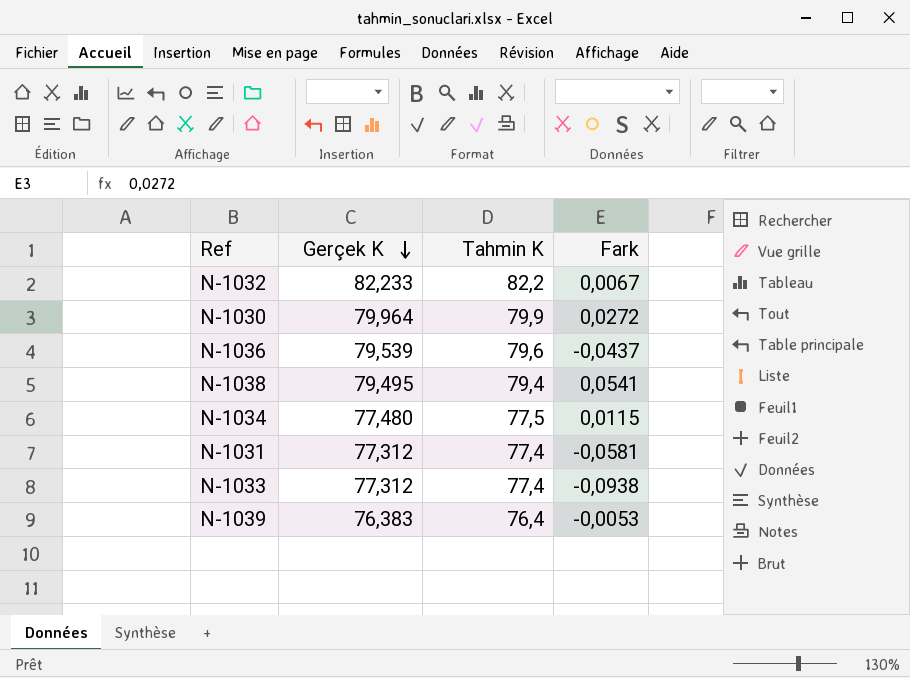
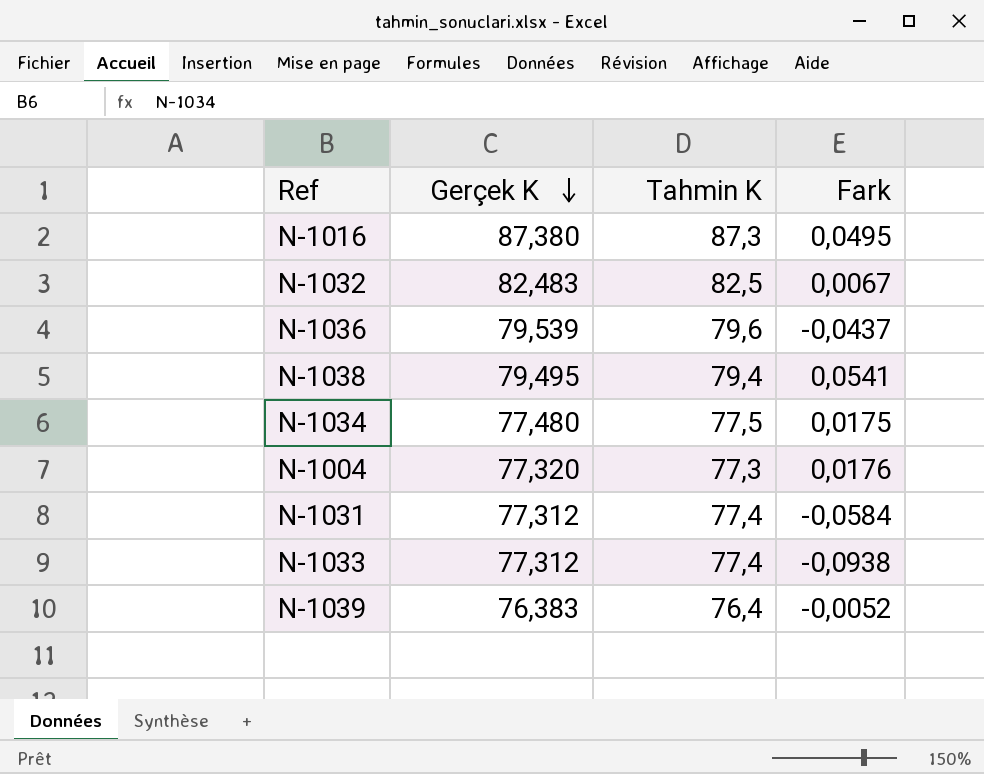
row N-1030: 79,964 | 79,9 | 0,0272 -> none
row N-1016: none -> 87,380 | 87,3 | 0,0495
N-1032 | Gerçek K: 82,233 -> 82,483
N-1032 | Tahmin K: 82,2 -> 82,5
N-1034 | Fark: 0,0115 -> 0,0175
row N-1004: none -> 77,320 | 77,3 | 0,0176
N-1031 | Fark: -0,0581 -> -0,0584
N-1039 | Fark: -0,0053 -> -0,0052

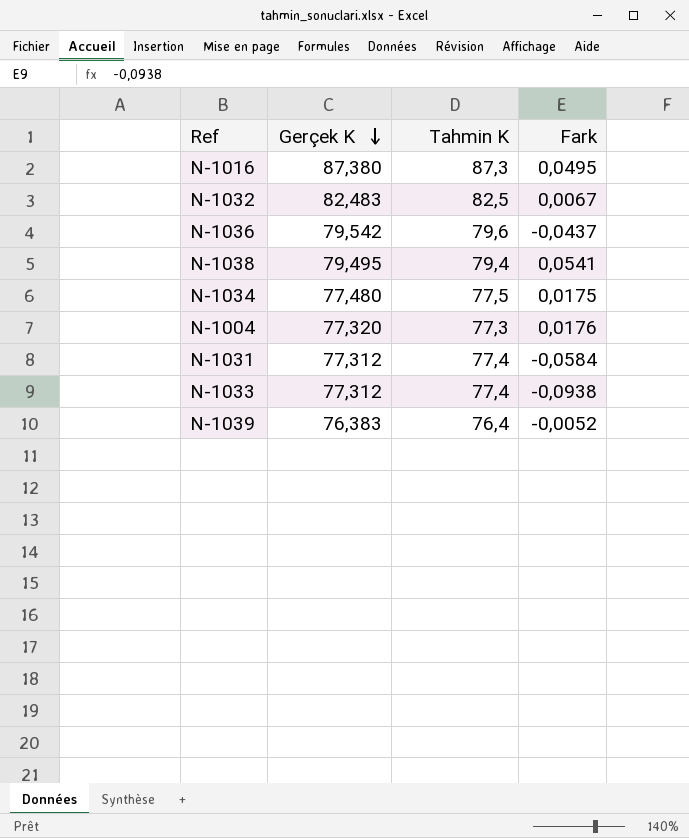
N-1036 | Gerçek K: 79,539 -> 79,542

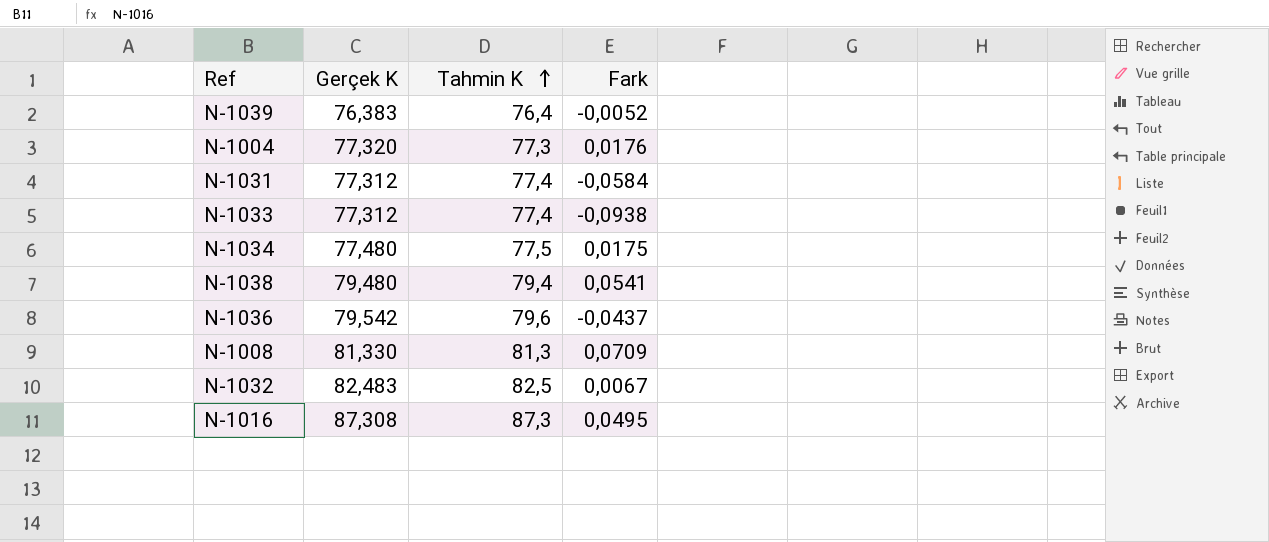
row order: Gerçek K descending -> Tahmin K ascending
N-1038 | Gerçek K: 79,495 -> 79,480
row N-1008: none -> 81,330 | 81,3 | 0,0709
N-1016 | Gerçek K: 87,380 -> 87,308

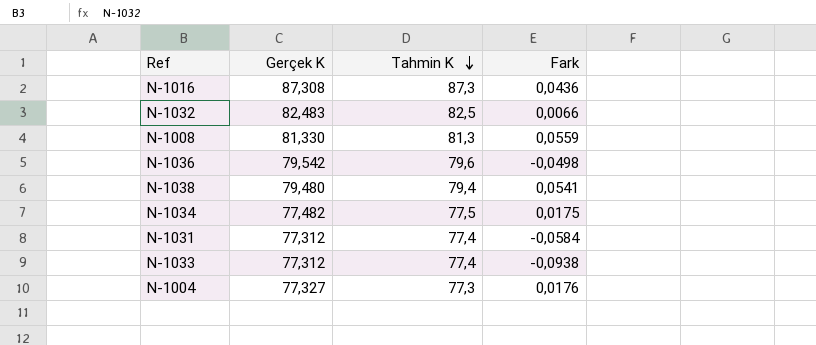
row order: Tahmin K ascending -> Tahmin K descending
row N-1039: 76,383 | 76,4 | -0,0052 -> none
N-1016 | Fark: 0,0495 -> 0,0436
N-1032 | Fark: 0,0067 -> 0,0066
N-1008 | Fark: 0,0709 -> 0,0559
N-1036 | Fark: -0,0437 -> -0,0498
N-1034 | Gerçek K: 77,480 -> 77,482
N-1004 | Gerçek K: 77,320 -> 77,327

